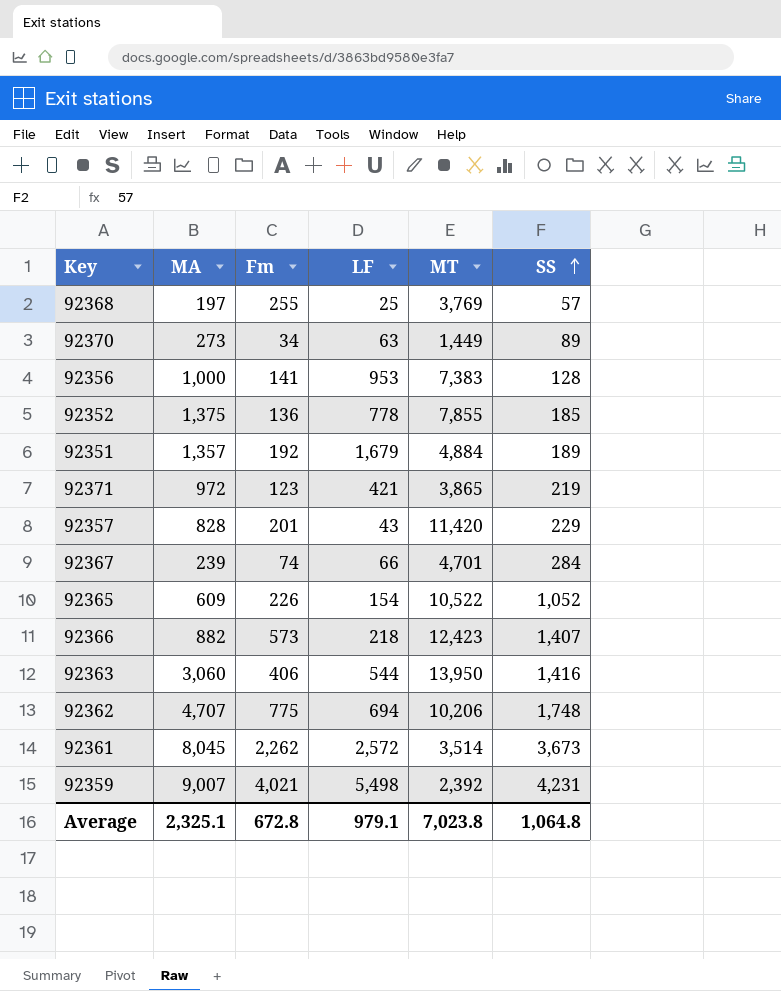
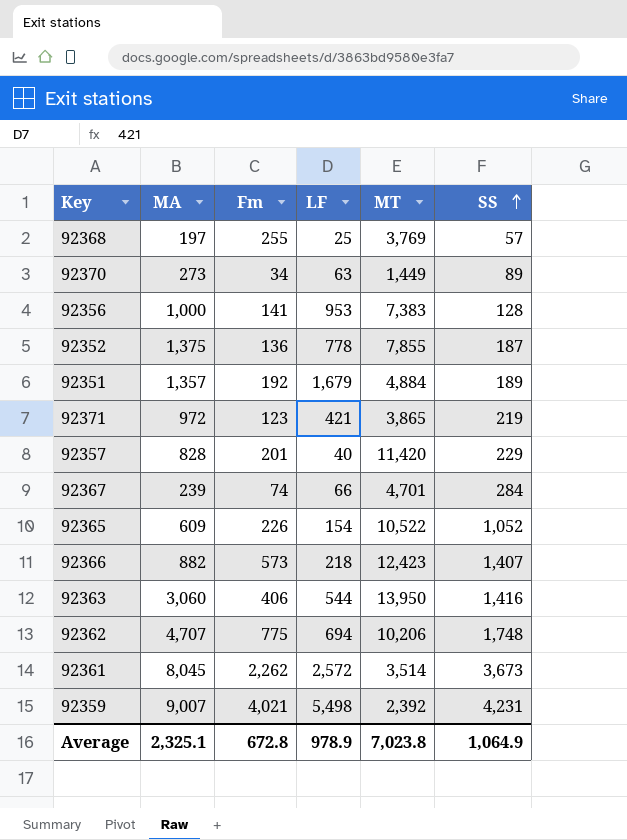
92352 | SS: 185 -> 187
92357 | LF: 43 -> 40
Average | LF: 979.1 -> 978.9
Average | SS: 1,064.8 -> 1,064.9

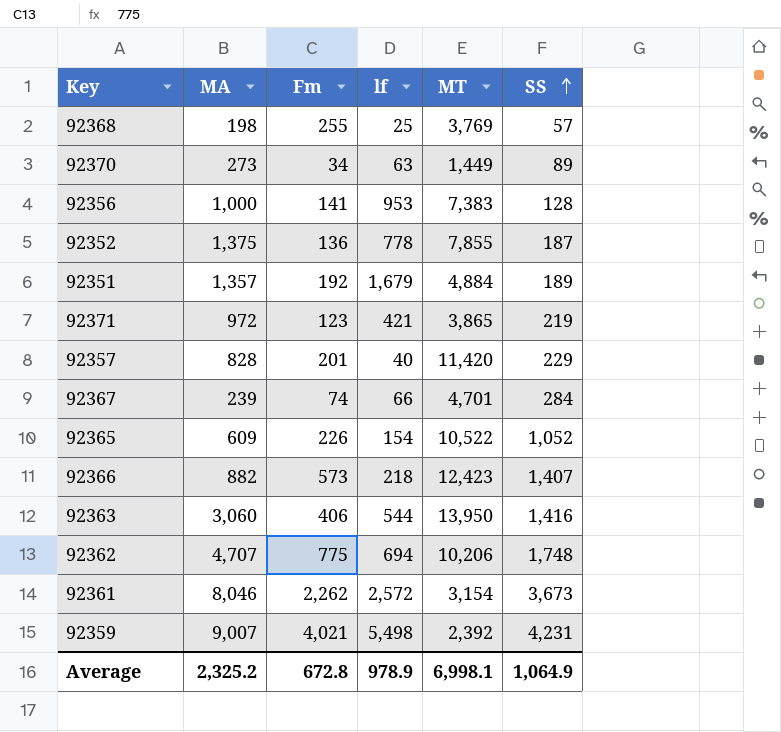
column name: LF -> lf
92368 | MA: 197 -> 198
92361 | MA: 8,045 -> 8,046
92361 | MT: 3,514 -> 3,154
Average | MA: 2,325.1 -> 2,325.2
Average | MT: 7,023.8 -> 6,998.1

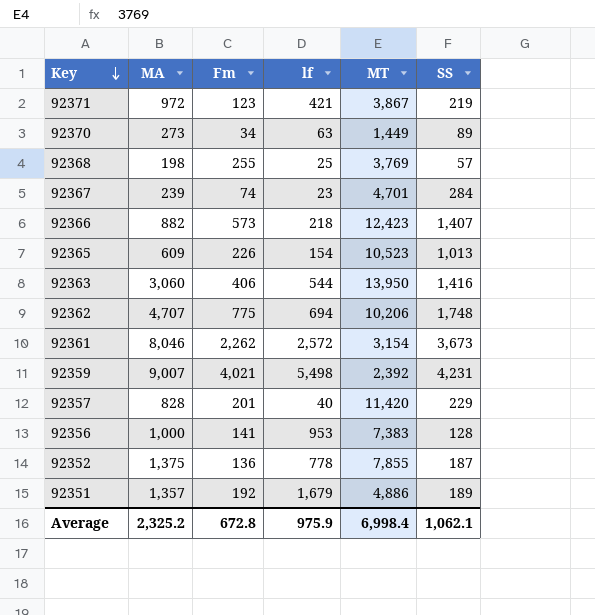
row order: SS ascending -> Key descending
92371 | MT: 3,865 -> 3,867
92367 | lf: 66 -> 23
92365 | MT: 10,522 -> 10,523
92365 | SS: 1,052 -> 1,013
92351 | MT: 4,884 -> 4,886
Average | lf: 978.9 -> 975.9
Average | MT: 6,998.1 -> 6,998.4
Average | SS: 1,064.9 -> 1,062.1

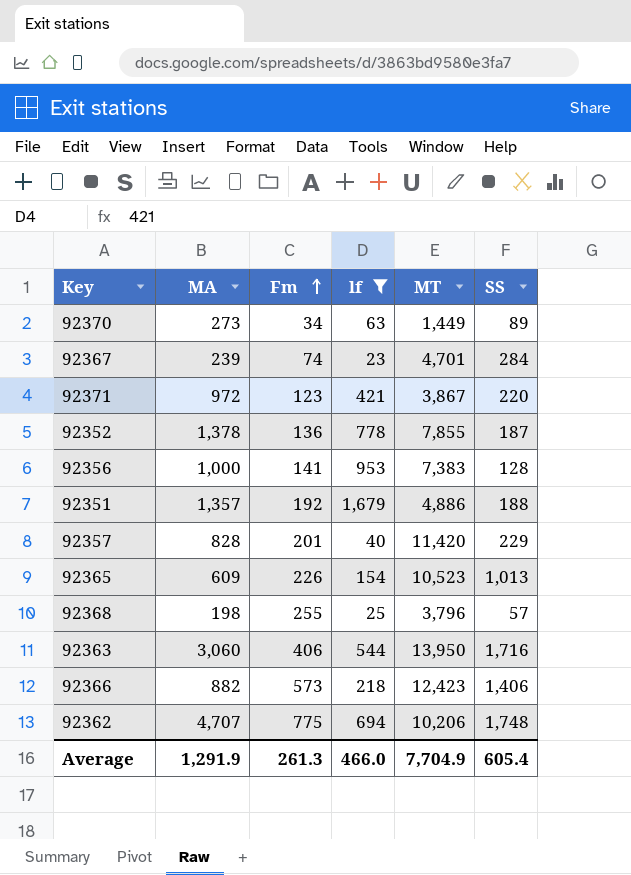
filter: none -> lf <= 1,679
row order: Key descending -> Fm ascending
92371 | SS: 219 -> 220
92352 | MA: 1,375 -> 1,378
92351 | SS: 189 -> 188
92368 | MT: 3,769 -> 3,796
92363 | SS: 1,416 -> 1,716
92366 | SS: 1,407 -> 1,406
Average | MA: 2,325.2 -> 1,291.9
Average | Fm: 672.8 -> 261.3
Average | lf: 975.9 -> 466.0
Average | MT: 6,998.4 -> 7,704.9
Average | SS: 1,062.1 -> 605.4

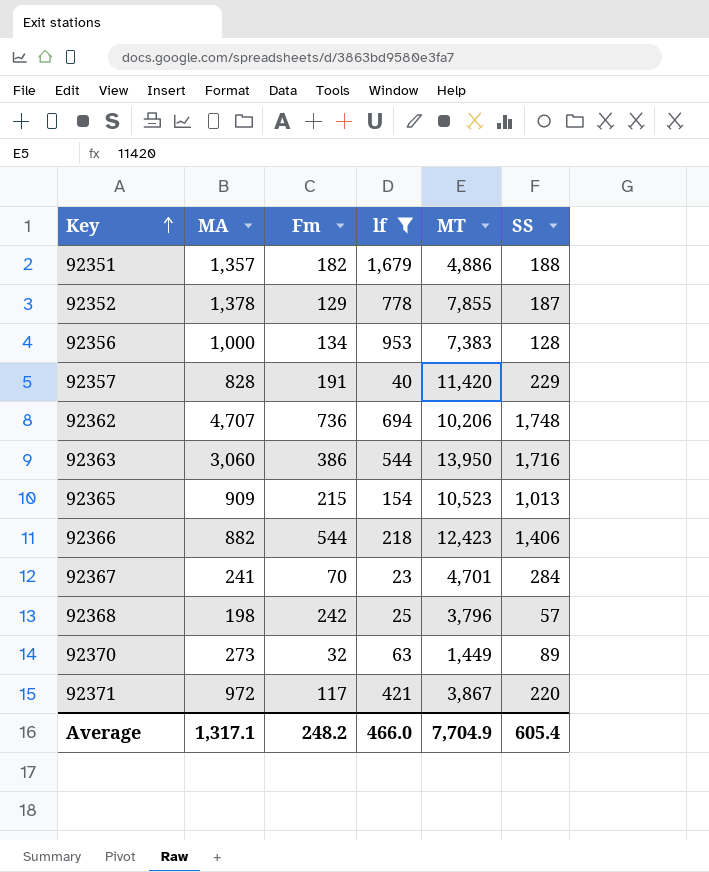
row order: Fm ascending -> Key ascending
92351 | Fm: 192 -> 182
92352 | Fm: 136 -> 129
92356 | Fm: 141 -> 134
92357 | Fm: 201 -> 191
92362 | Fm: 775 -> 736
92363 | Fm: 406 -> 386
92365 | MA: 609 -> 909
92365 | Fm: 226 -> 215
92366 | Fm: 573 -> 544
92367 | MA: 239 -> 241
92367 | Fm: 74 -> 70
92368 | Fm: 255 -> 242
92370 | Fm: 34 -> 32
92371 | Fm: 123 -> 117
Average | MA: 1,291.9 -> 1,317.1
Average | Fm: 261.3 -> 248.2

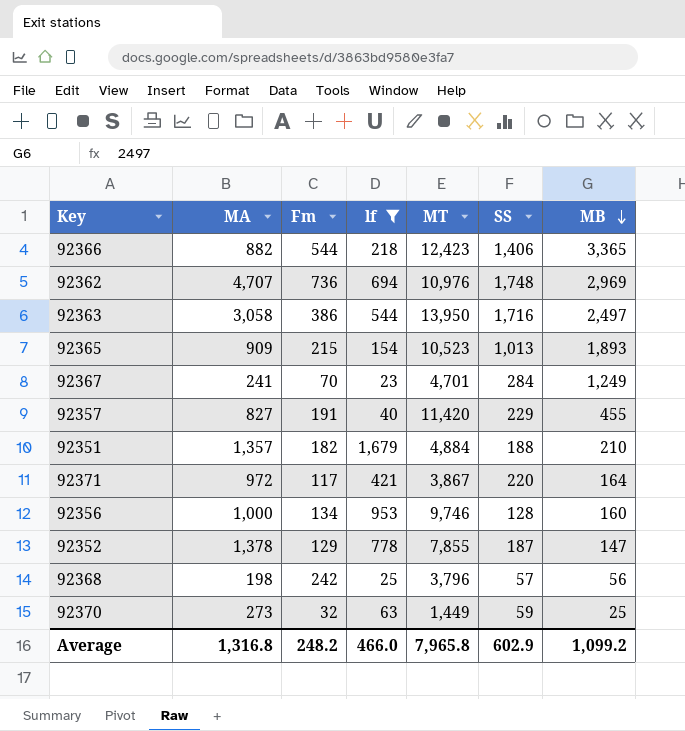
row order: Key ascending -> MB descending
column MB | position: none -> 7
92362 | MT: 10,206 -> 10,976
92363 | MA: 3,060 -> 3,058
92357 | MA: 828 -> 827
92351 | MT: 4,886 -> 4,884
92356 | MT: 7,383 -> 9,746
92370 | SS: 89 -> 59
Average | MA: 1,317.1 -> 1,316.8
Average | MT: 7,704.9 -> 7,965.8
Average | SS: 605.4 -> 602.9

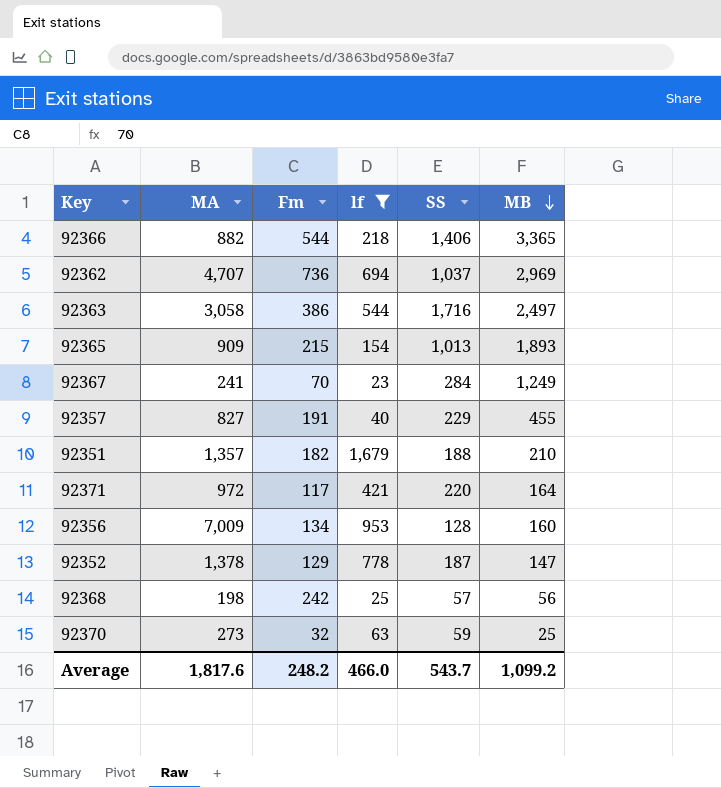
column MT | position: 5 -> none
92362 | SS: 1,748 -> 1,037
92356 | MA: 1,000 -> 7,009
Average | MA: 1,316.8 -> 1,817.6
Average | SS: 602.9 -> 543.7

